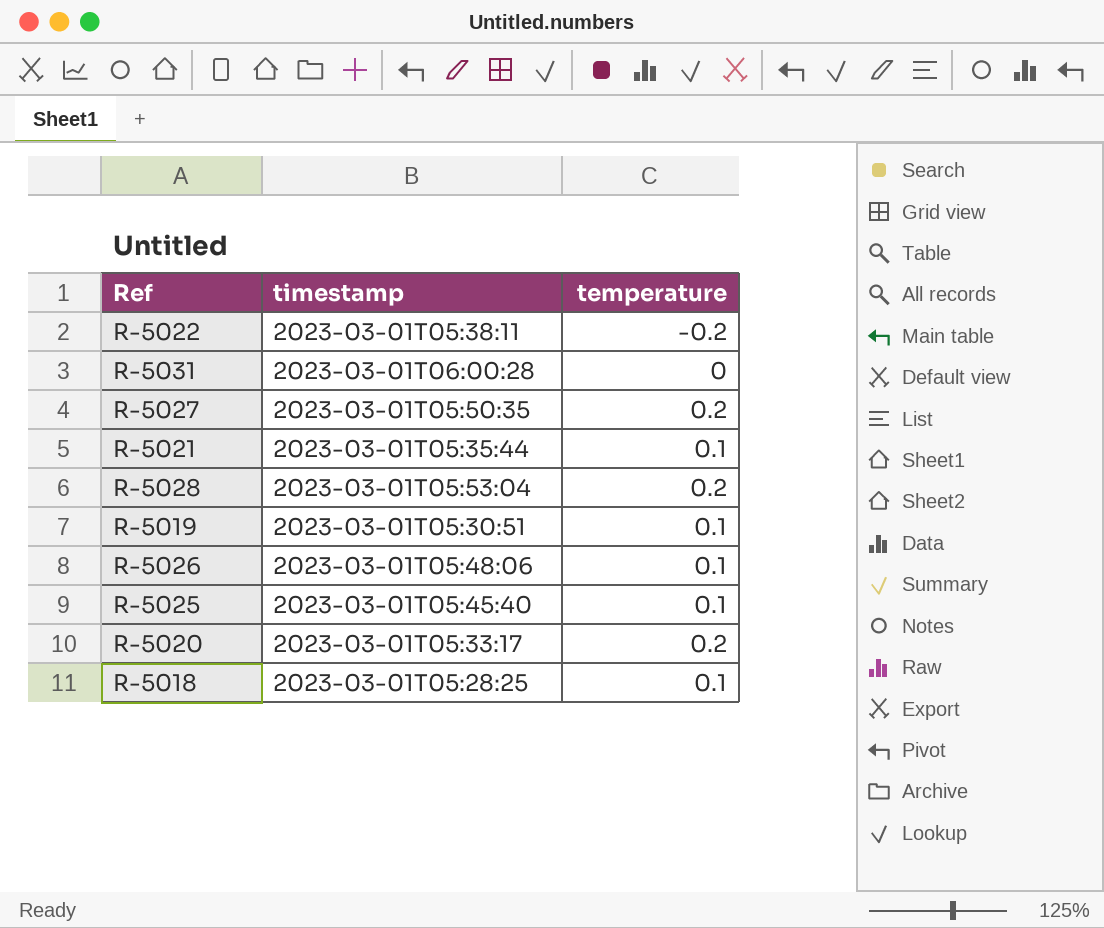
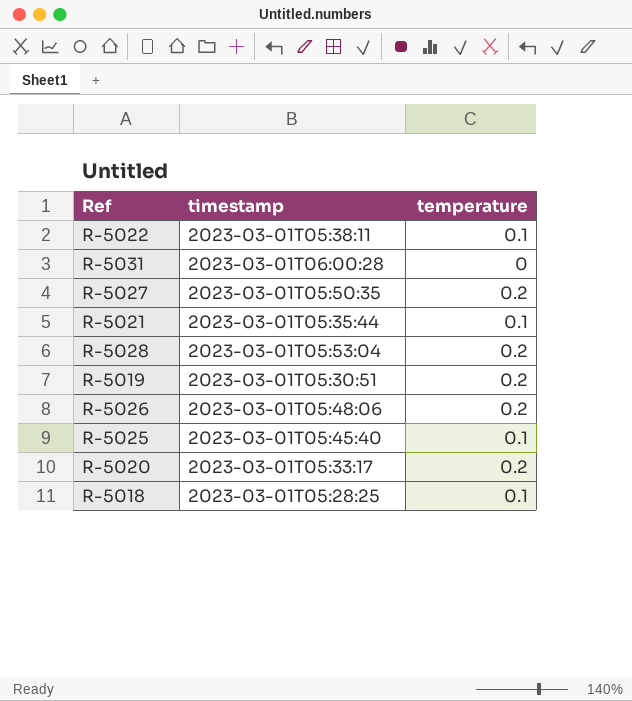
R-5022 | temperature: -0.2 -> 0.1
R-5019 | temperature: 0.1 -> 0.2
R-5026 | temperature: 0.1 -> 0.2

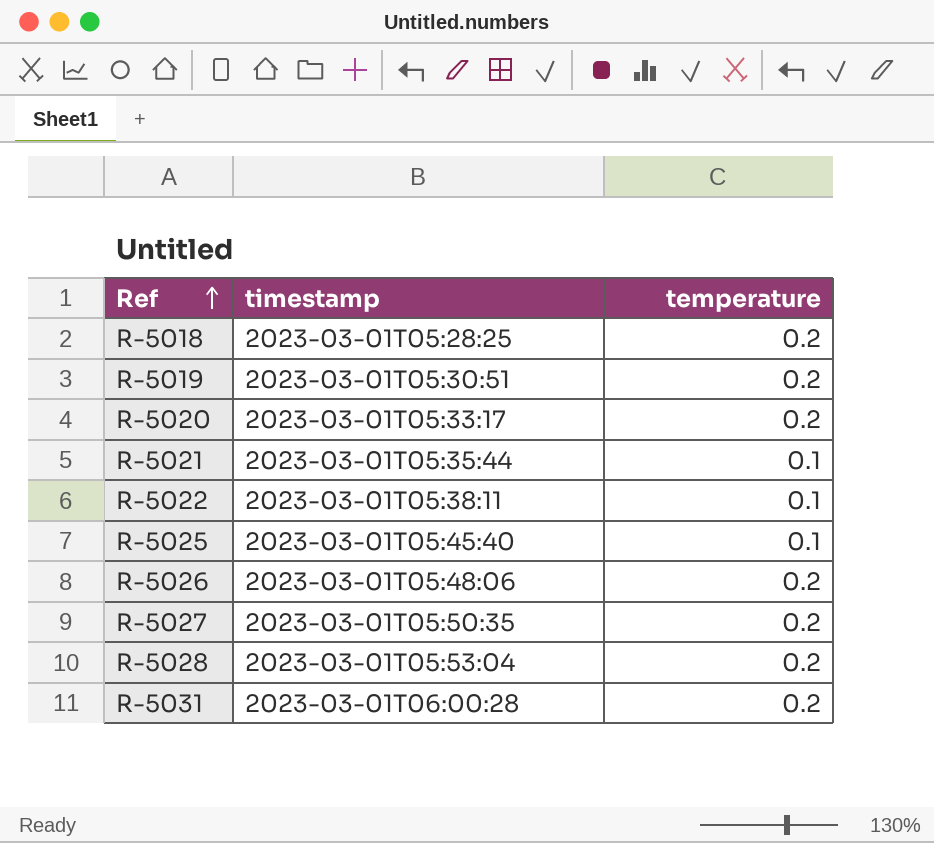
row order: none -> Ref ascending
R-5018 | temperature: 0.1 -> 0.2
R-5031 | temperature: 0 -> 0.2

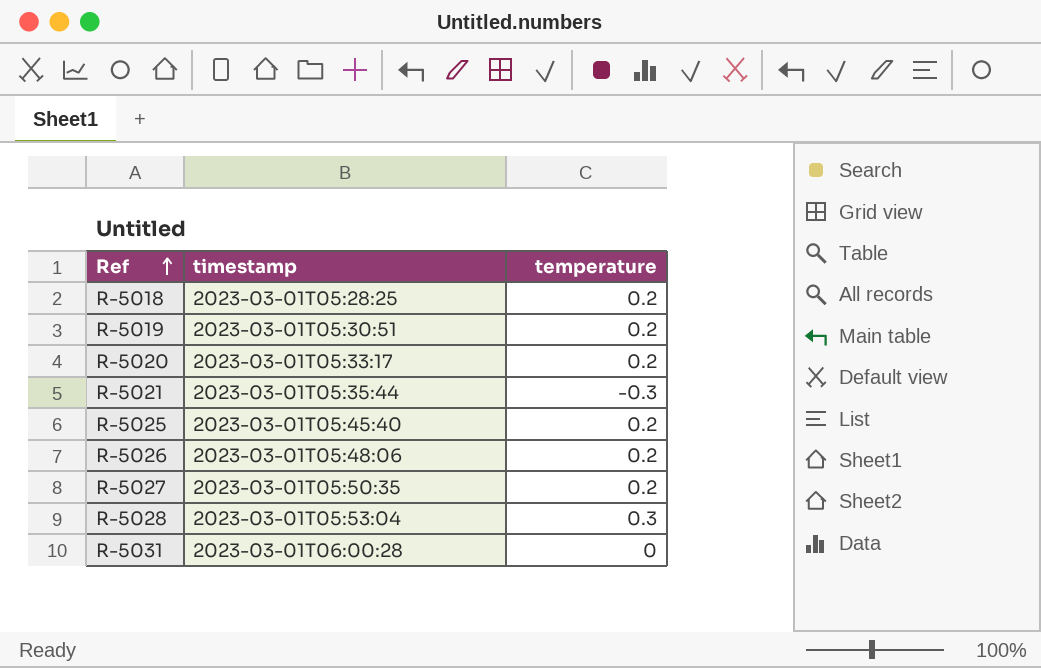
row R-5022: 2023-03-01T05:38:11 | 0.1 -> none
R-5021 | temperature: 0.1 -> -0.3
R-5025 | temperature: 0.1 -> 0.2
R-5028 | temperature: 0.2 -> 0.3
R-5031 | temperature: 0.2 -> 0

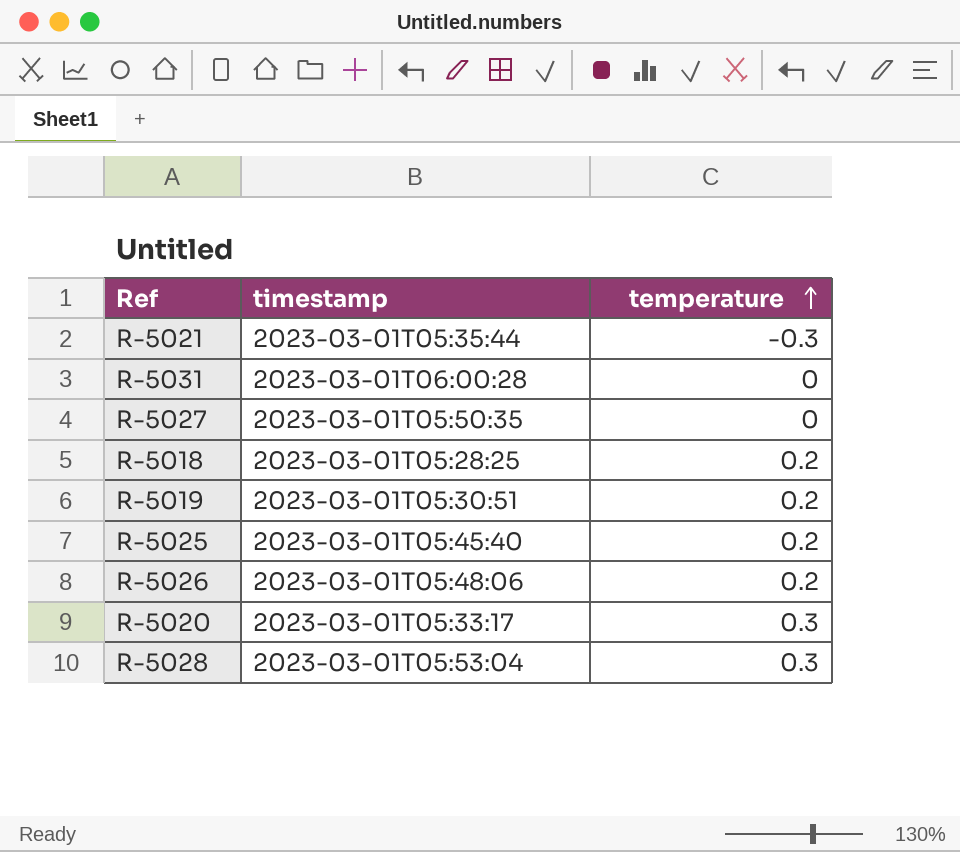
row order: Ref ascending -> temperature ascending
R-5027 | temperature: 0.2 -> 0
R-5020 | temperature: 0.2 -> 0.3

